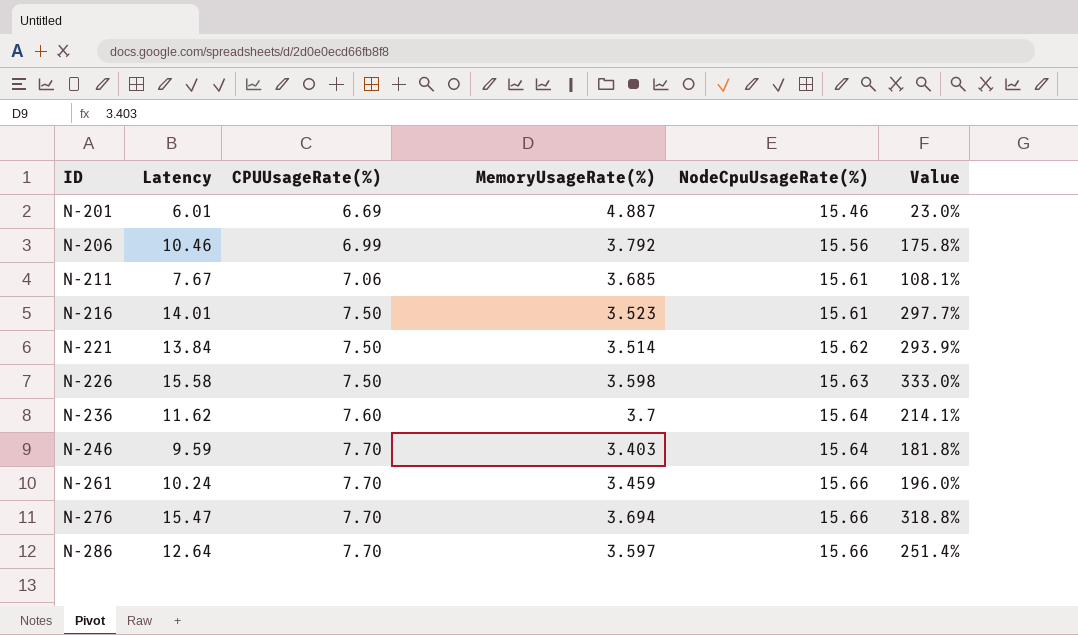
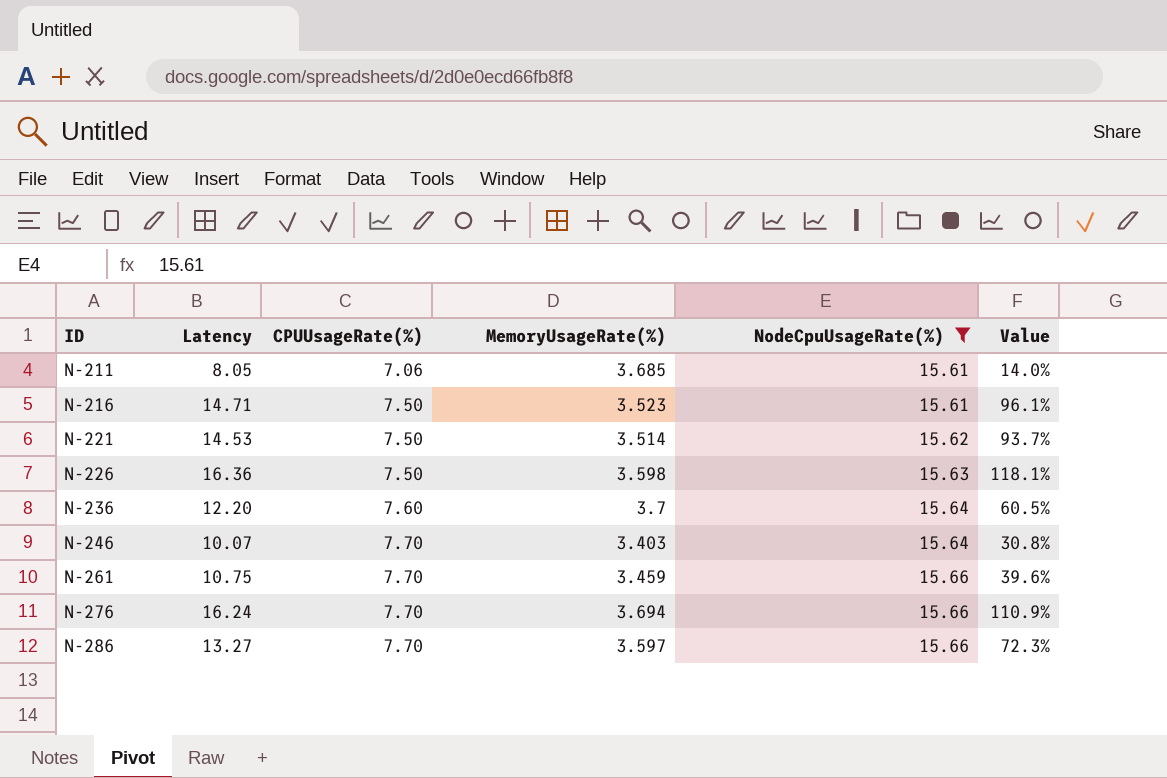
filter: none -> NodeCpuUsageRate(%) >= 15.61
column Value | formula: ([Latency] - [MemoryUsageRate(%)]) / [MemoryUsageRate(%)] -> ([Latency] - [CPUUsageRate(%)]) / [CPUUsageRate(%)]
N-211 | Latency: 7.67 -> 8.05
N-216 | Latency: 14.01 -> 14.71
N-221 | Latency: 13.84 -> 14.53
N-226 | Latency: 15.58 -> 16.36
N-236 | Latency: 11.62 -> 12.20
N-246 | Latency: 9.59 -> 10.07
N-261 | Latency: 10.24 -> 10.75
N-276 | Latency: 15.47 -> 16.24
N-286 | Latency: 12.64 -> 13.27

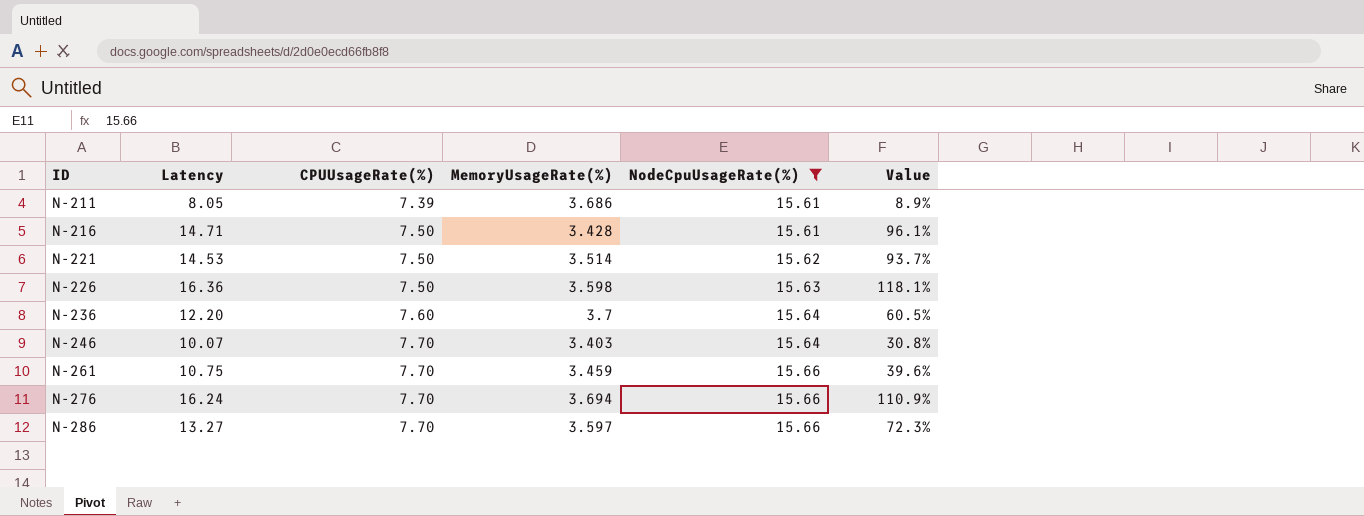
N-211 | CPUUsageRate(%): 7.06 -> 7.39
N-211 | MemoryUsageRate(%): 3.685 -> 3.686
N-211 | Value: 14.0% -> 8.9%
N-216 | MemoryUsageRate(%): 3.523 -> 3.428

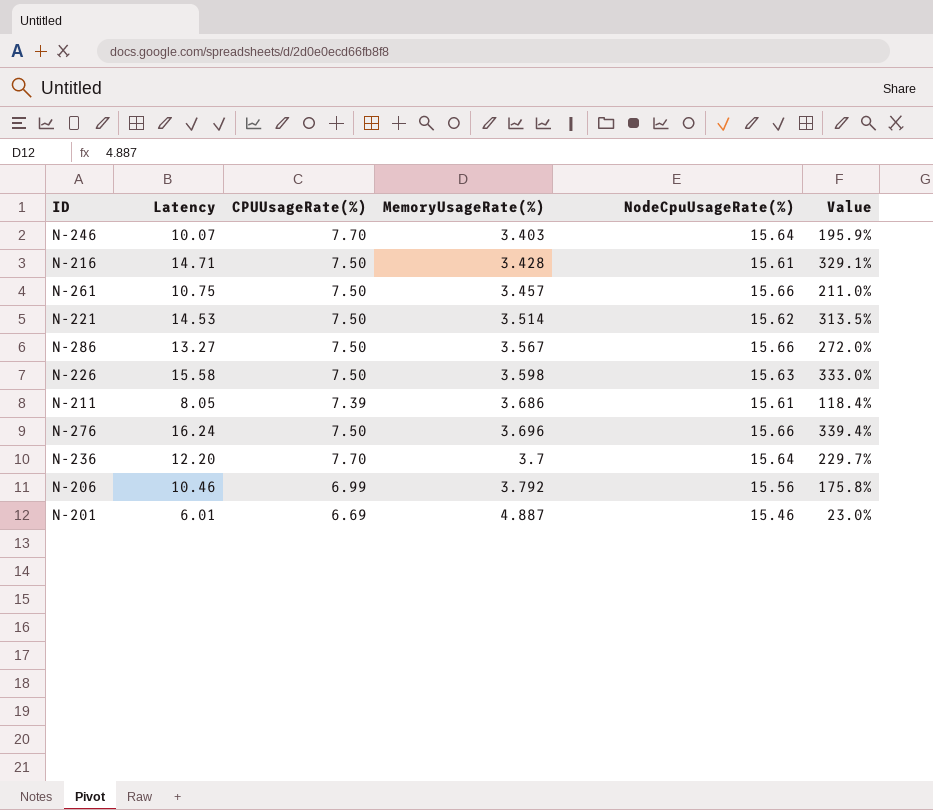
filter: NodeCpuUsageRate(%) >= 15.61 -> none
row order: ID ascending -> MemoryUsageRate(%) ascending
column Value | formula: ([Latency] - [CPUUsageRate(%)]) / [CPUUsageRate(%)] -> ([Latency] - [MemoryUsageRate(%)]) / [MemoryUsageRate(%)]
N-261 | CPUUsageRate(%): 7.70 -> 7.50
N-261 | MemoryUsageRate(%): 3.459 -> 3.457
N-286 | CPUUsageRate(%): 7.70 -> 7.50
N-286 | MemoryUsageRate(%): 3.597 -> 3.567
N-226 | Latency: 16.36 -> 15.58
N-276 | CPUUsageRate(%): 7.70 -> 7.50
N-276 | MemoryUsageRate(%): 3.694 -> 3.696
N-236 | CPUUsageRate(%): 7.60 -> 7.70

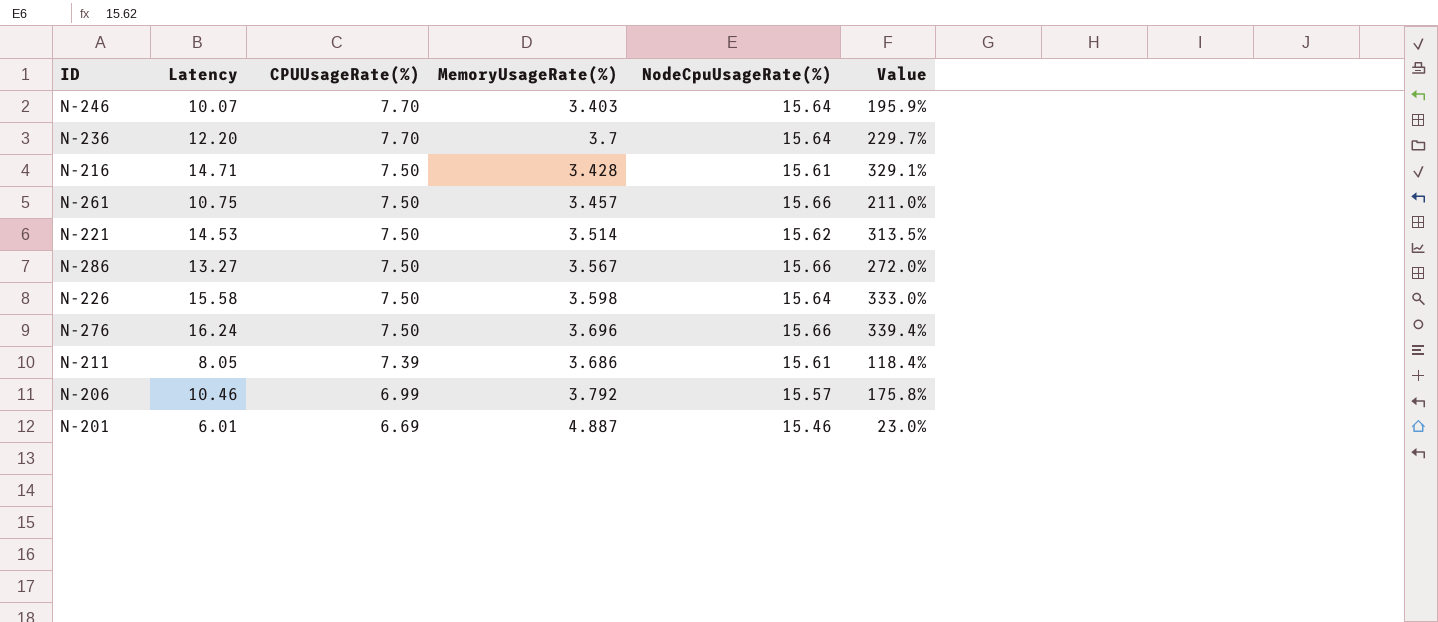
row order: MemoryUsageRate(%) ascending -> CPUUsageRate(%) descending
N-226 | NodeCpuUsageRate(%): 15.63 -> 15.64
N-206 | NodeCpuUsageRate(%): 15.56 -> 15.57

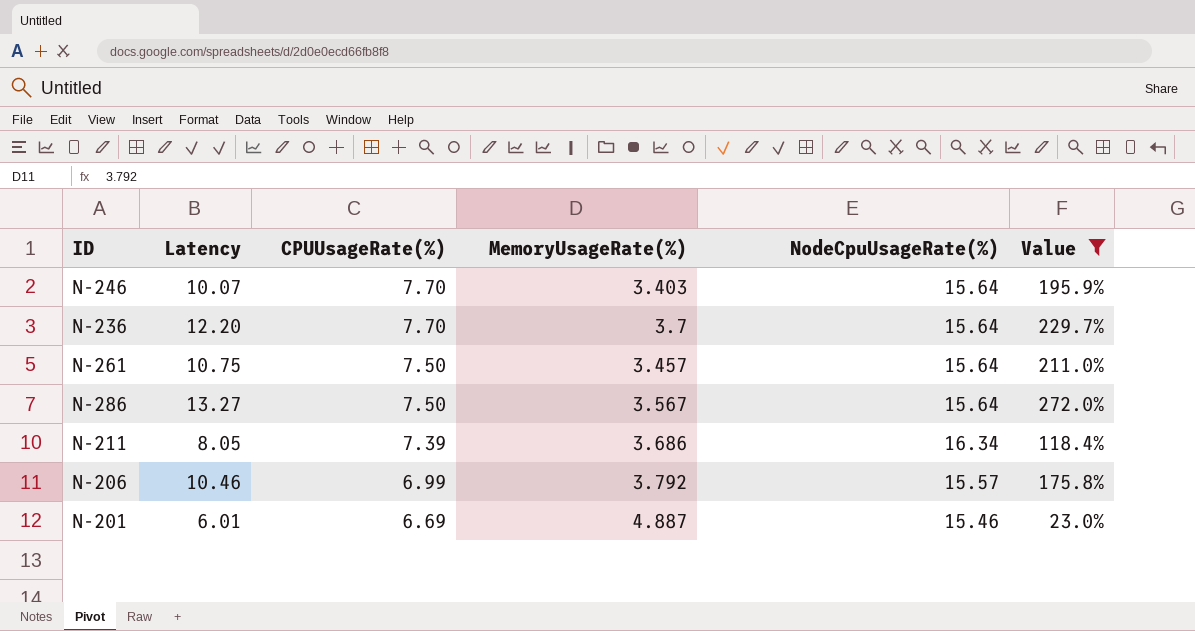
filter: none -> Value <= 272.0%
N-261 | NodeCpuUsageRate(%): 15.66 -> 15.64
N-286 | NodeCpuUsageRate(%): 15.66 -> 15.64
N-211 | NodeCpuUsageRate(%): 15.61 -> 16.34

